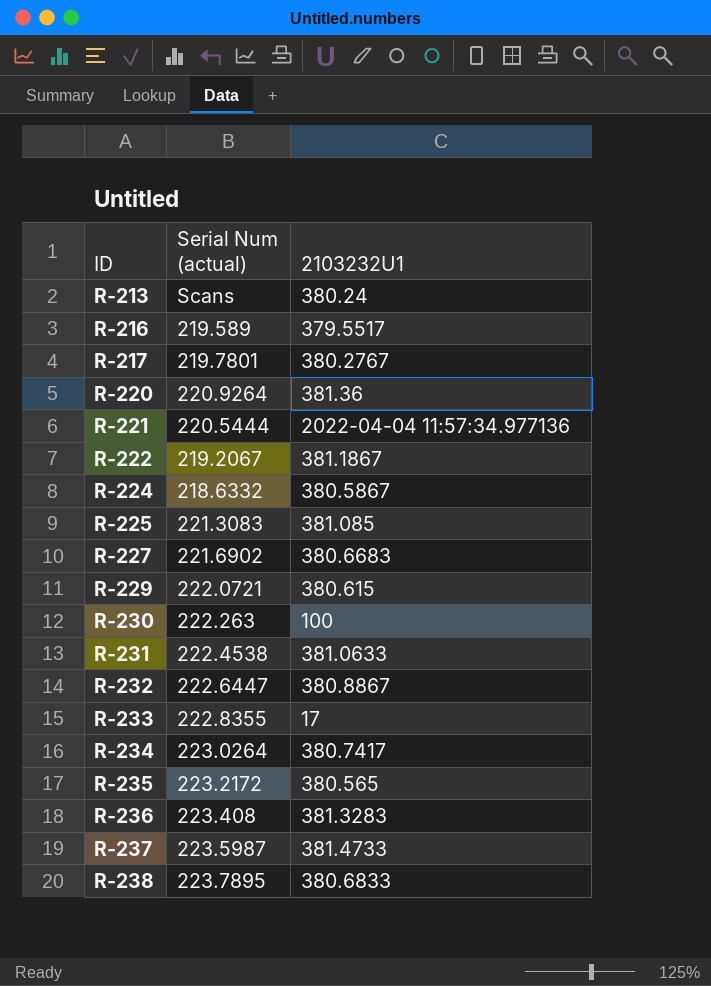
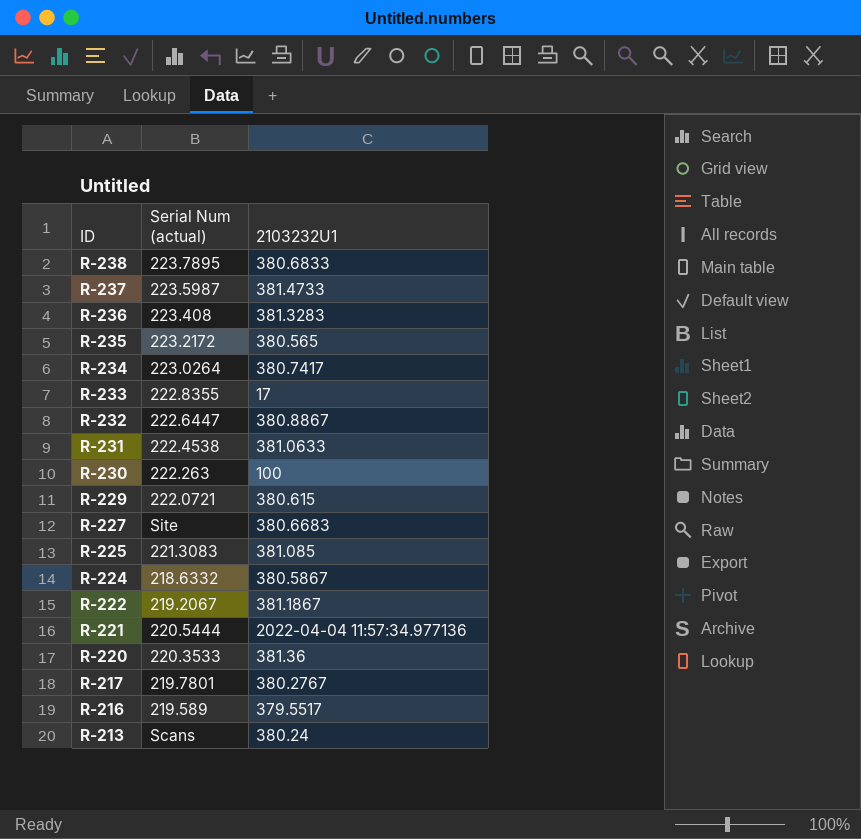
row order: ID ascending -> ID descending
R-227 | Serial Num (actual): 221.6902 -> Site
R-220 | Serial Num (actual): 220.9264 -> 220.3533

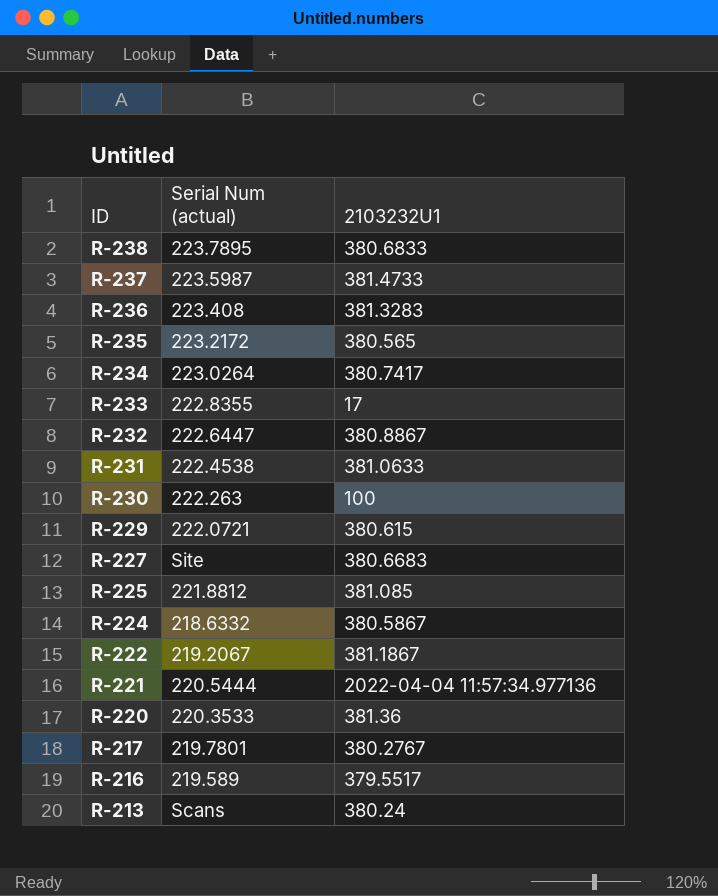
R-225 | Serial Num (actual): 221.3083 -> 221.8812

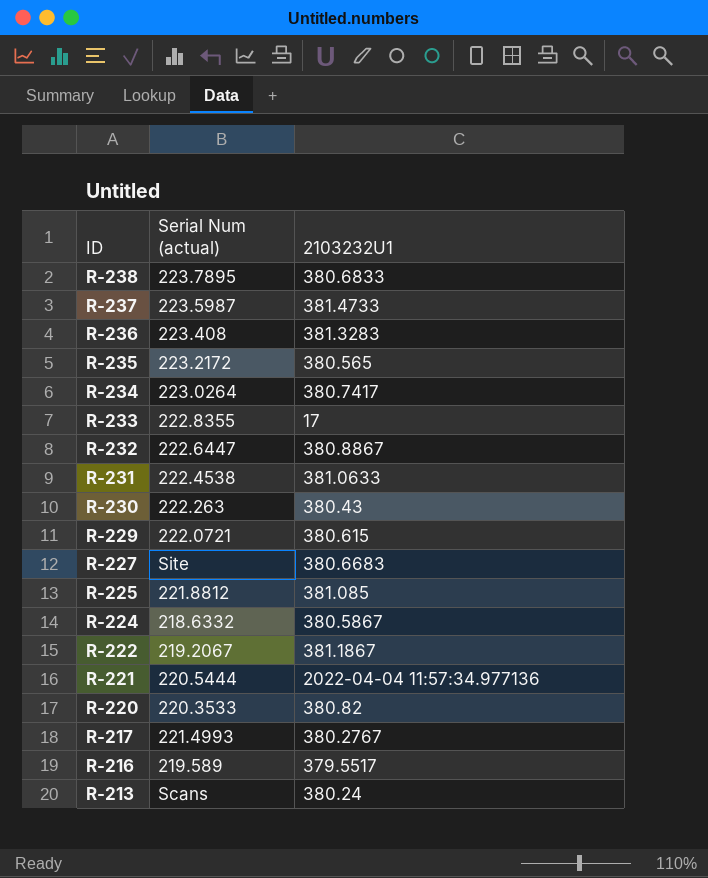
R-230 | 2103232U1: 100 -> 380.43
R-220 | 2103232U1: 381.36 -> 380.82
R-217 | Serial Num (actual): 219.7801 -> 221.4993

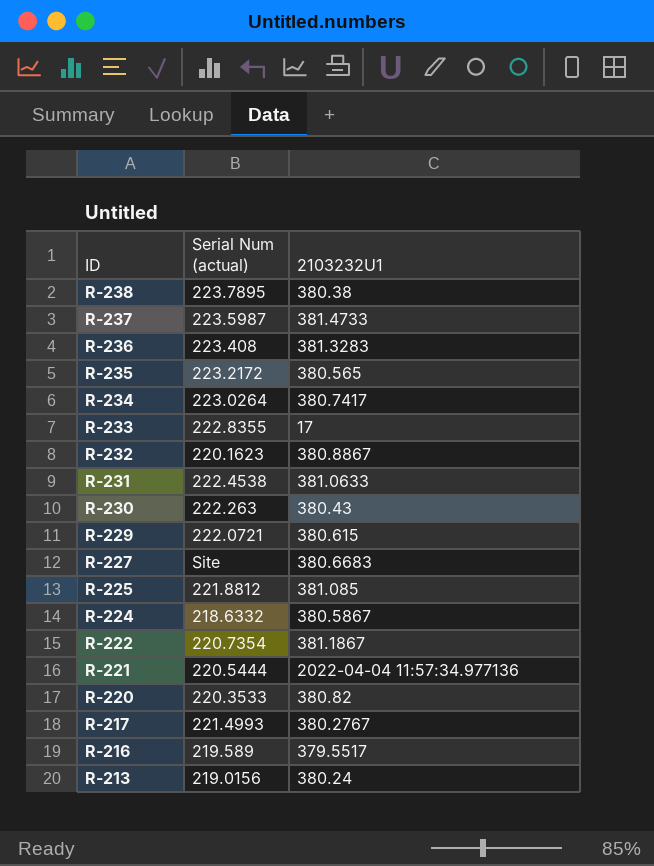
R-238 | 2103232U1: 380.6833 -> 380.38
R-232 | Serial Num (actual): 222.6447 -> 220.1623
R-222 | Serial Num (actual): 219.2067 -> 220.7354
R-213 | Serial Num (actual): Scans -> 219.0156

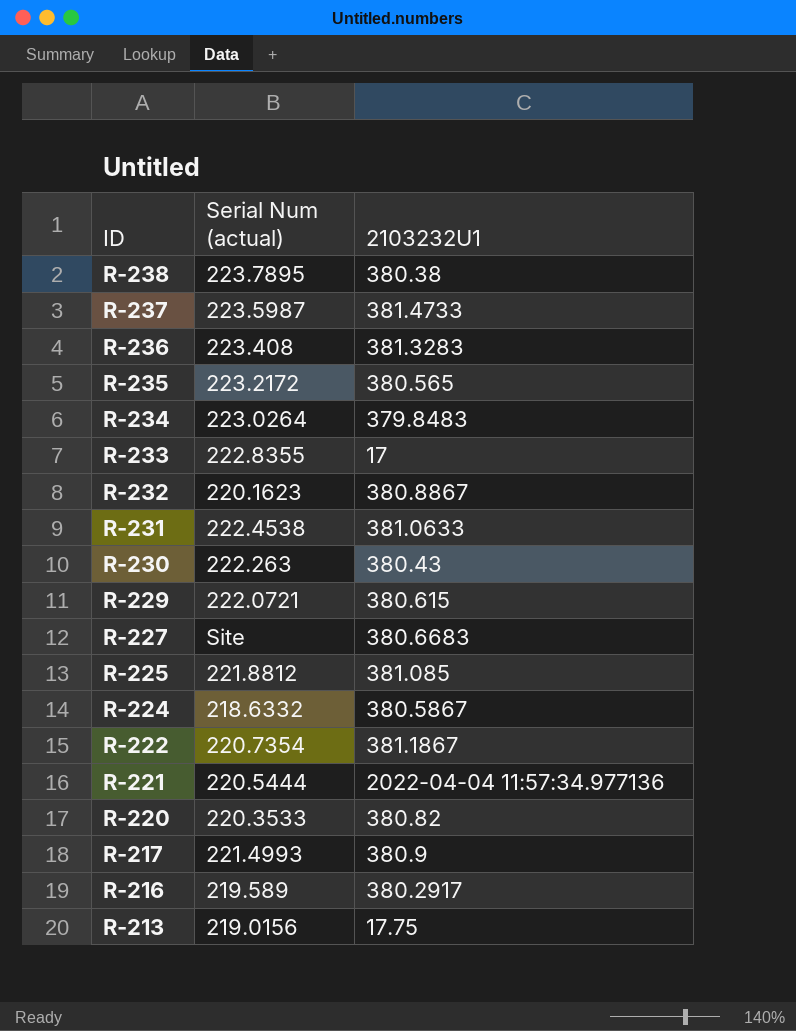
R-234 | 2103232U1: 380.7417 -> 379.8483
R-217 | 2103232U1: 380.2767 -> 380.9
R-216 | 2103232U1: 379.5517 -> 380.2917
R-213 | 2103232U1: 380.24 -> 17.75

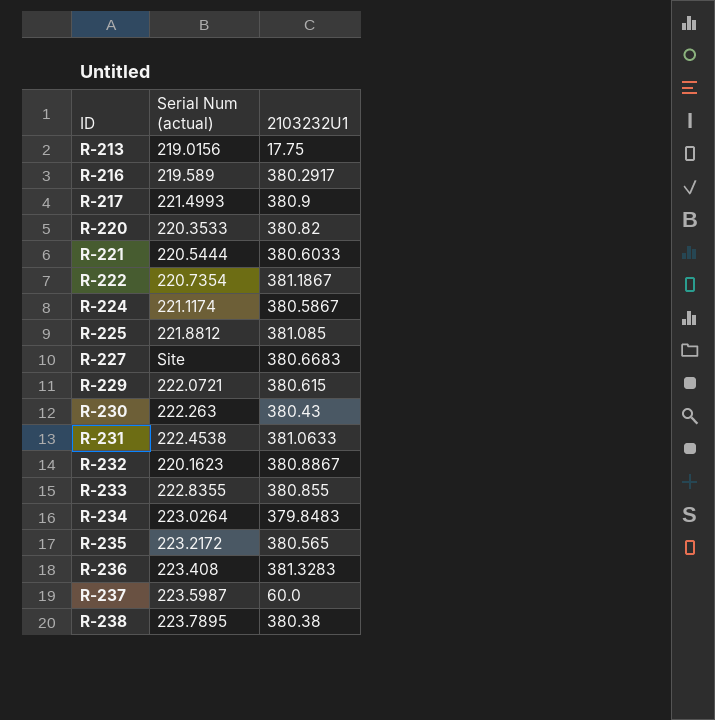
row order: ID descending -> ID ascending
R-221 | 2103232U1: 2022-04-04 11:57:34.977136 -> 380.6033
R-224 | Serial Num (actual): 218.6332 -> 221.1174
R-233 | 2103232U1: 17 -> 380.855
R-237 | 2103232U1: 381.4733 -> 60.0

